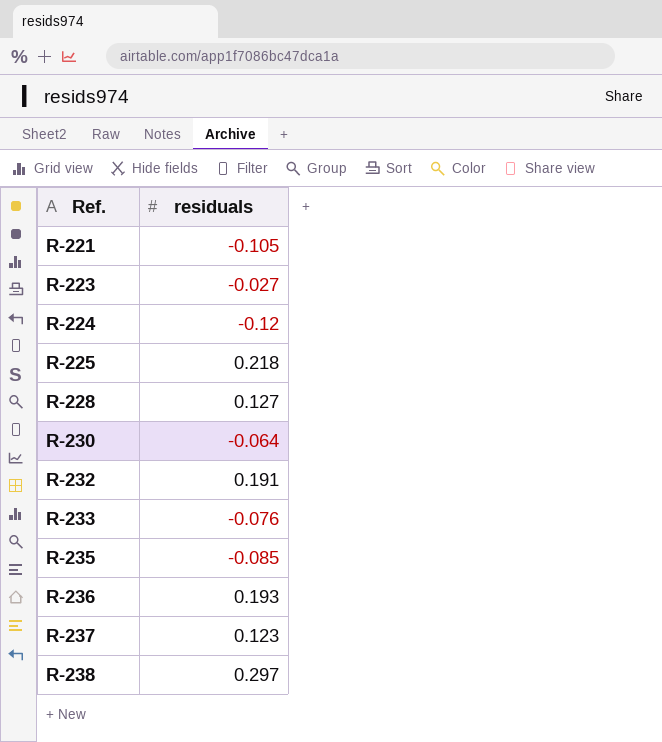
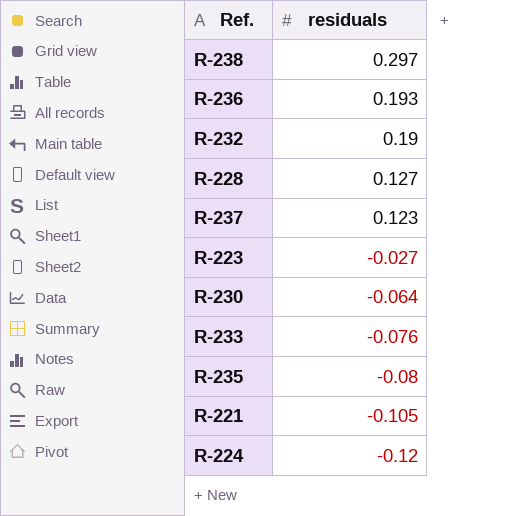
row order: Ref. ascending -> residuals descending
row R-225: 0.218 -> none
R-232 | residuals: 0.191 -> 0.19
R-235 | residuals: -0.085 -> -0.08

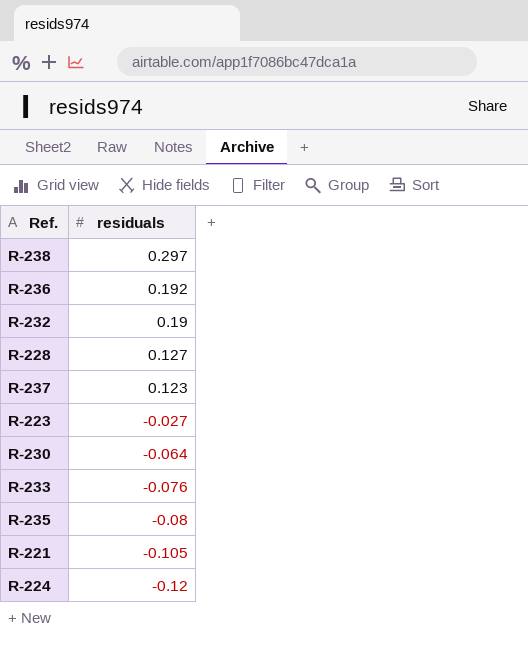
R-236 | residuals: 0.193 -> 0.192

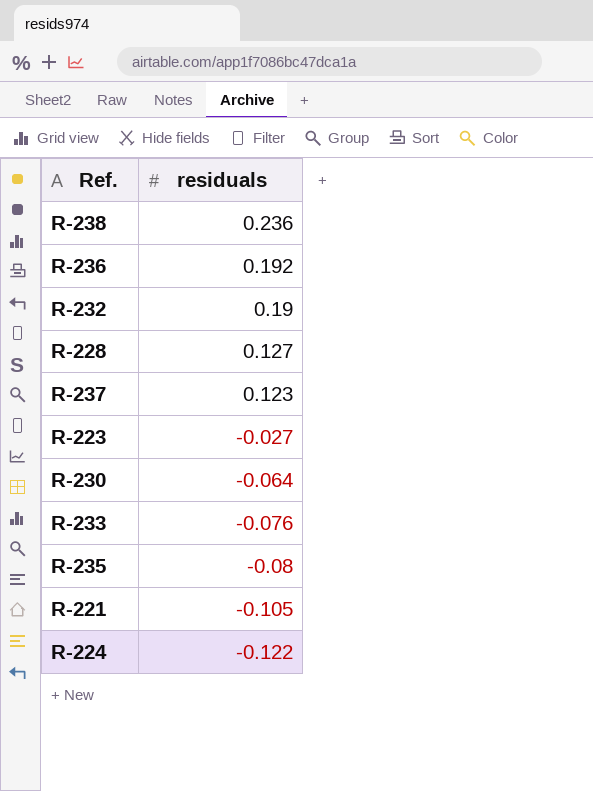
R-238 | residuals: 0.297 -> 0.236
R-224 | residuals: -0.12 -> -0.122

